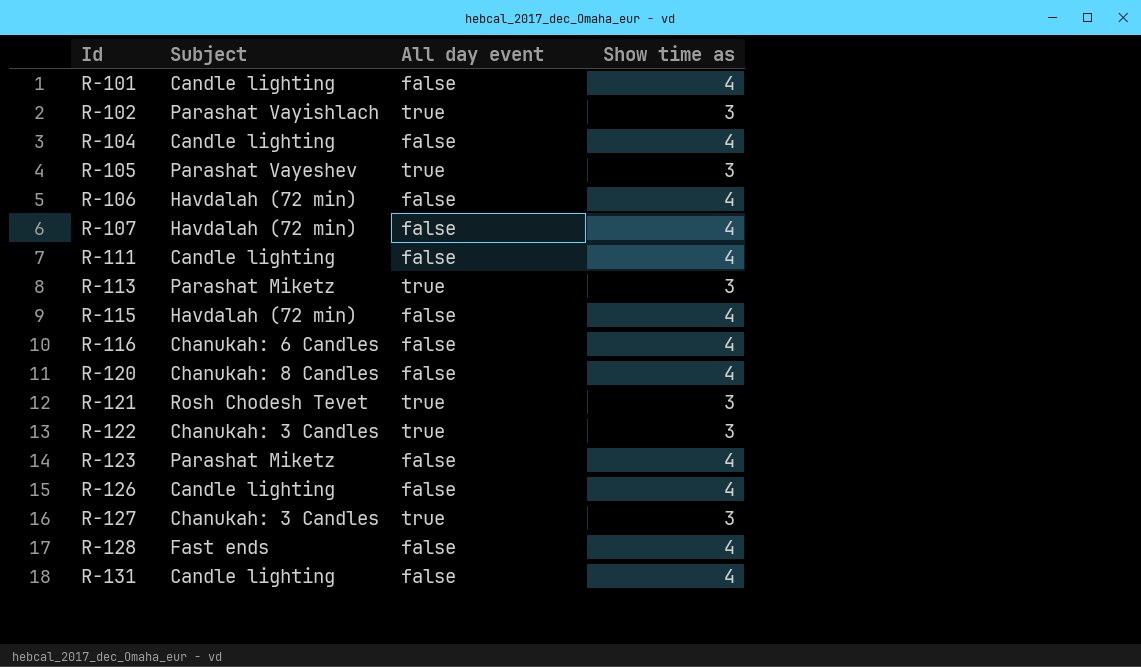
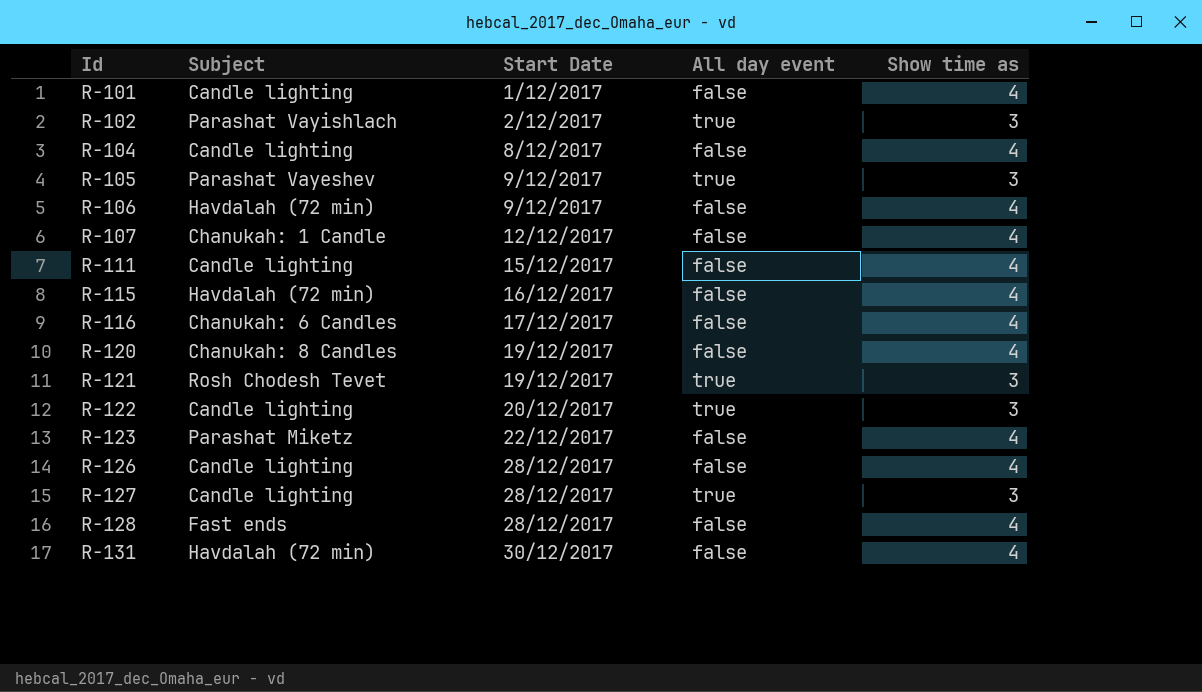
column Start Date | position: none -> 3
row R-113: Parashat Miketz | true | 3 -> none
R-107 | Subject: Havdalah (72 min) -> Chanukah: 1 Candle
R-122 | Subject: Chanukah: 3 Candles -> Candle lighting
R-127 | Subject: Chanukah: 3 Candles -> Candle lighting
R-131 | Subject: Candle lighting -> Havdalah (72 min)

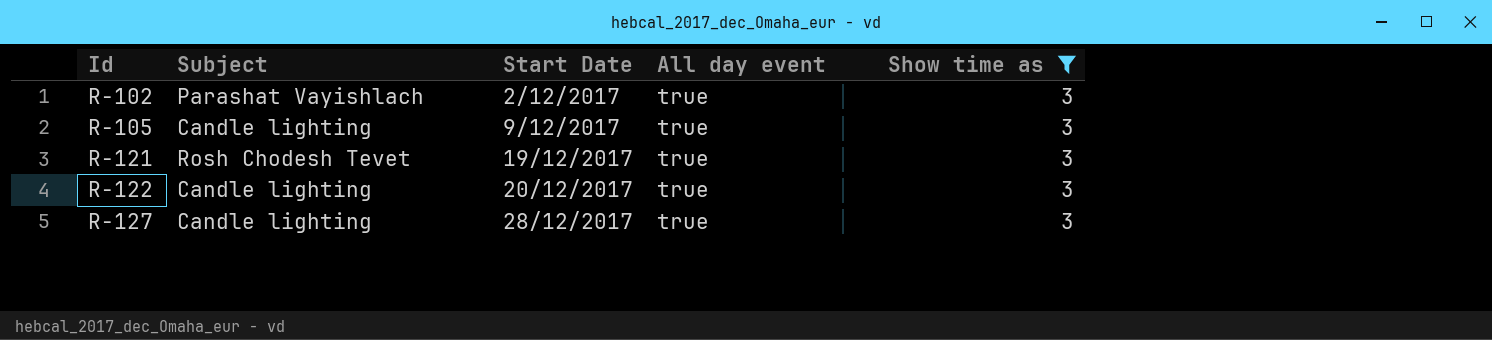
filter: none -> Show time as = 3
R-105 | Subject: Parashat Vayeshev -> Candle lighting

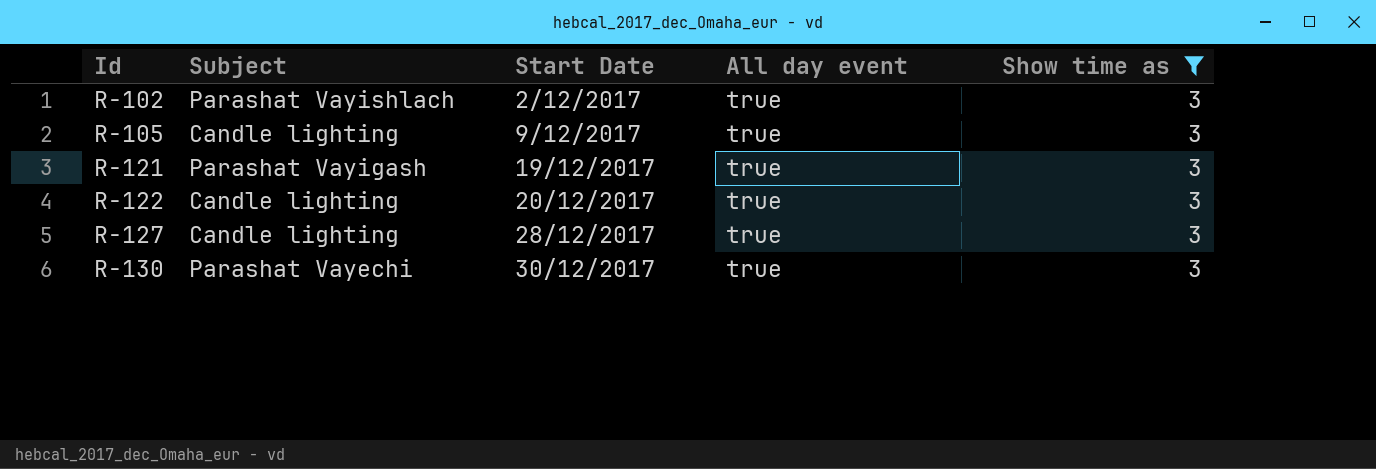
R-121 | Subject: Rosh Chodesh Tevet -> Parashat Vayigash
row R-130: none -> Parashat Vayechi | 30/12/2017 | true | 3

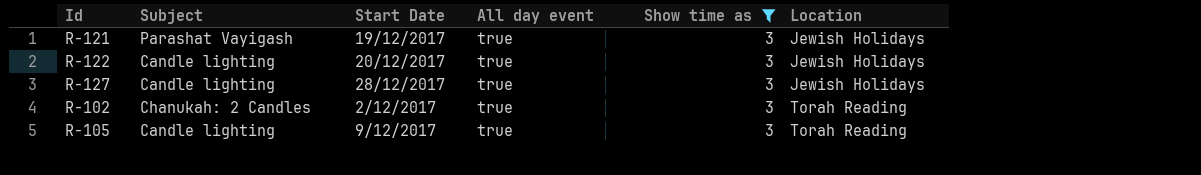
row order: Id ascending -> Location ascending
column Location | position: none -> 6
row R-130: Parashat Vayechi | 30/12/2017 | true | 3 -> none
R-102 | Subject: Parashat Vayishlach -> Chanukah: 2 Candles

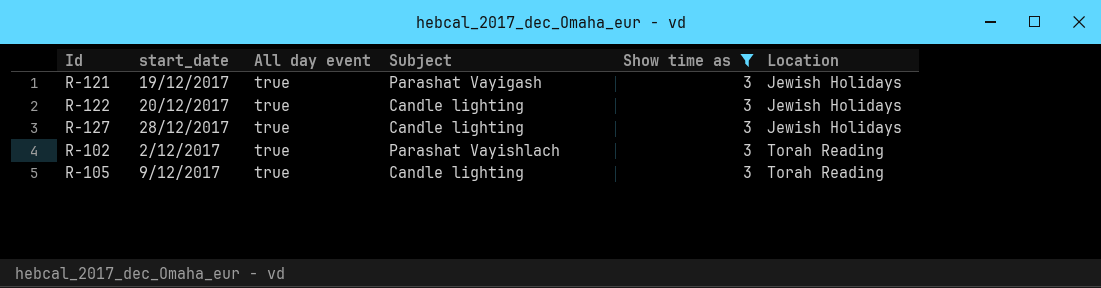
column name: Start Date -> start_date
column Subject | position: 2 -> 4
R-102 | Subject: Chanukah: 2 Candles -> Parashat Vayishlach

